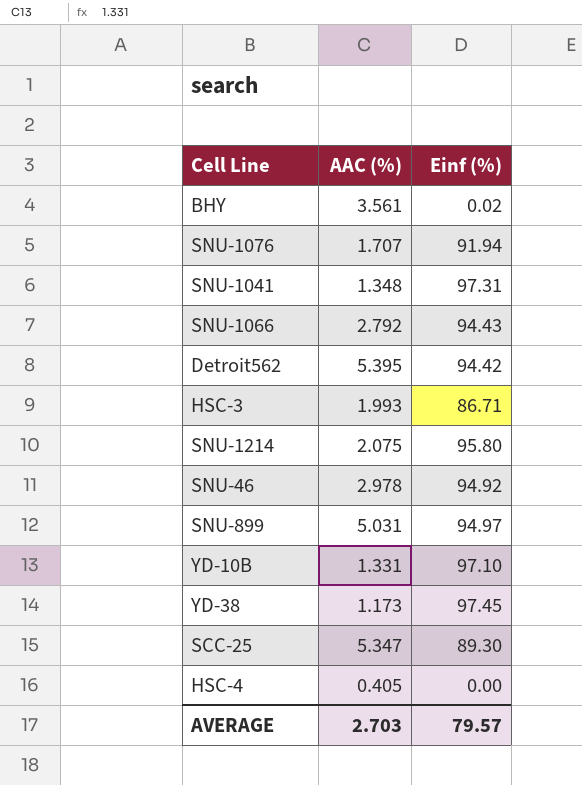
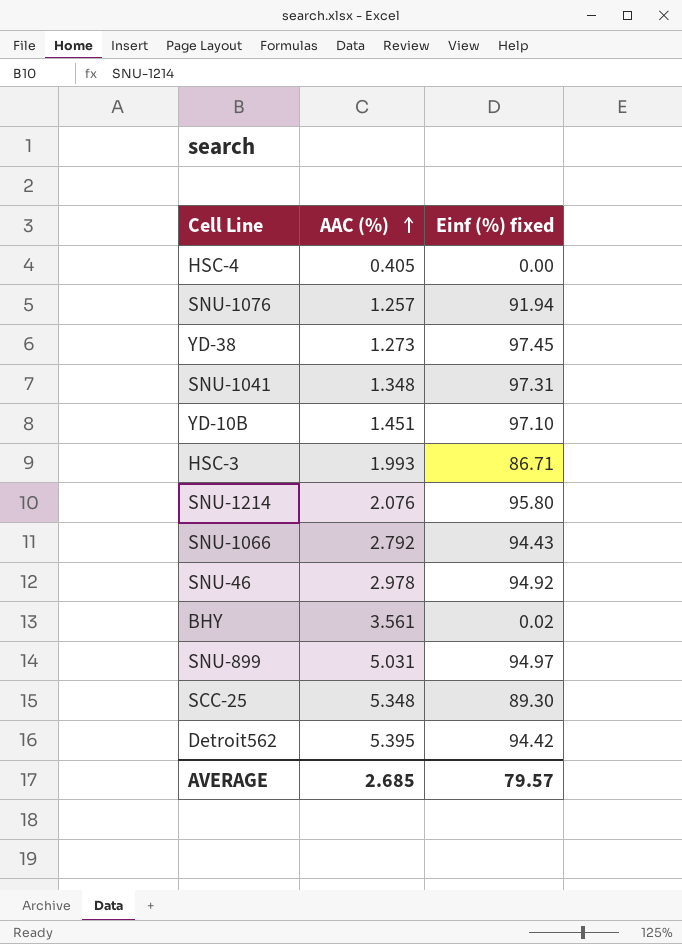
row order: none -> AAC (%) ascending
column name: Einf (%) -> Einf (%) fixed
SNU-1076 | AAC (%): 1.707 -> 1.257
YD-38 | AAC (%): 1.173 -> 1.273
YD-10B | AAC (%): 1.331 -> 1.451
SNU-1214 | AAC (%): 2.075 -> 2.076
SCC-25 | AAC (%): 5.347 -> 5.348
AVERAGE | AAC (%): 2.703 -> 2.685

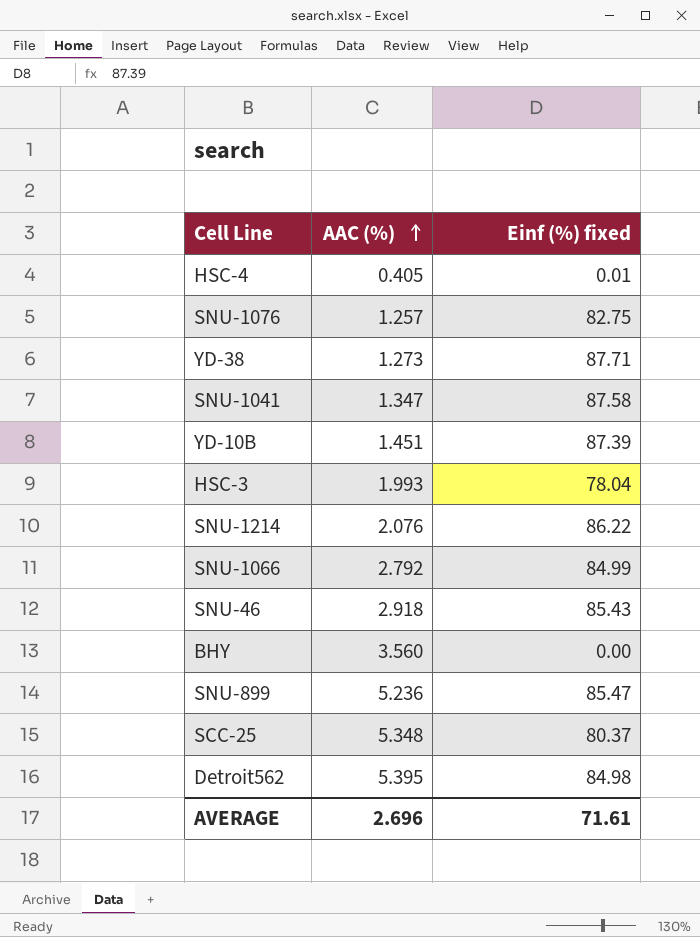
HSC-4 | Einf (%) fixed: 0.00 -> 0.01
SNU-1076 | Einf (%) fixed: 91.94 -> 82.75
YD-38 | Einf (%) fixed: 97.45 -> 87.71
SNU-1041 | AAC (%): 1.348 -> 1.347
SNU-1041 | Einf (%) fixed: 97.31 -> 87.58
YD-10B | Einf (%) fixed: 97.10 -> 87.39
HSC-3 | Einf (%) fixed: 86.71 -> 78.04
SNU-1214 | Einf (%) fixed: 95.80 -> 86.22
SNU-1066 | Einf (%) fixed: 94.43 -> 84.99
SNU-46 | AAC (%): 2.978 -> 2.918
SNU-46 | Einf (%) fixed: 94.92 -> 85.43
BHY | AAC (%): 3.561 -> 3.560
BHY | Einf (%) fixed: 0.02 -> 0.00
SNU-899 | AAC (%): 5.031 -> 5.236
SNU-899 | Einf (%) fixed: 94.97 -> 85.47
SCC-25 | Einf (%) fixed: 89.30 -> 80.37
Detroit562 | Einf (%) fixed: 94.42 -> 84.98
AVERAGE | AAC (%): 2.685 -> 2.696
AVERAGE | Einf (%) fixed: 79.57 -> 71.61

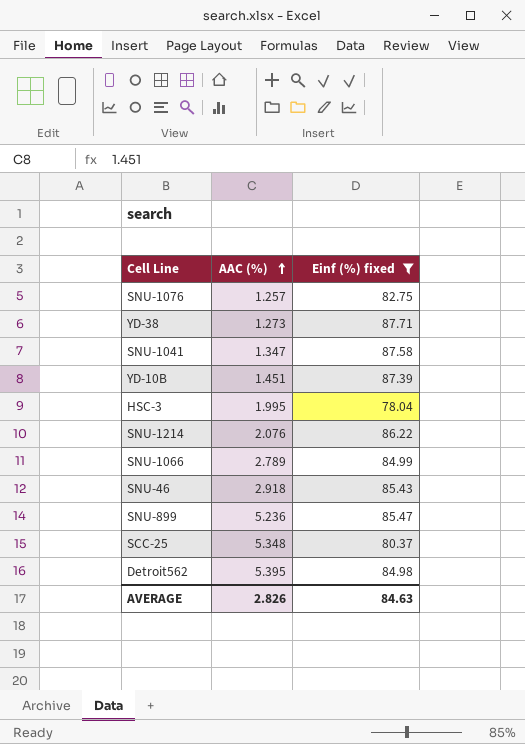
filter: none -> Einf (%) fixed >= 78.04
HSC-3 | AAC (%): 1.993 -> 1.995
SNU-1066 | AAC (%): 2.792 -> 2.789
AVERAGE | AAC (%): 2.696 -> 2.826
AVERAGE | Einf (%) fixed: 71.61 -> 84.63

